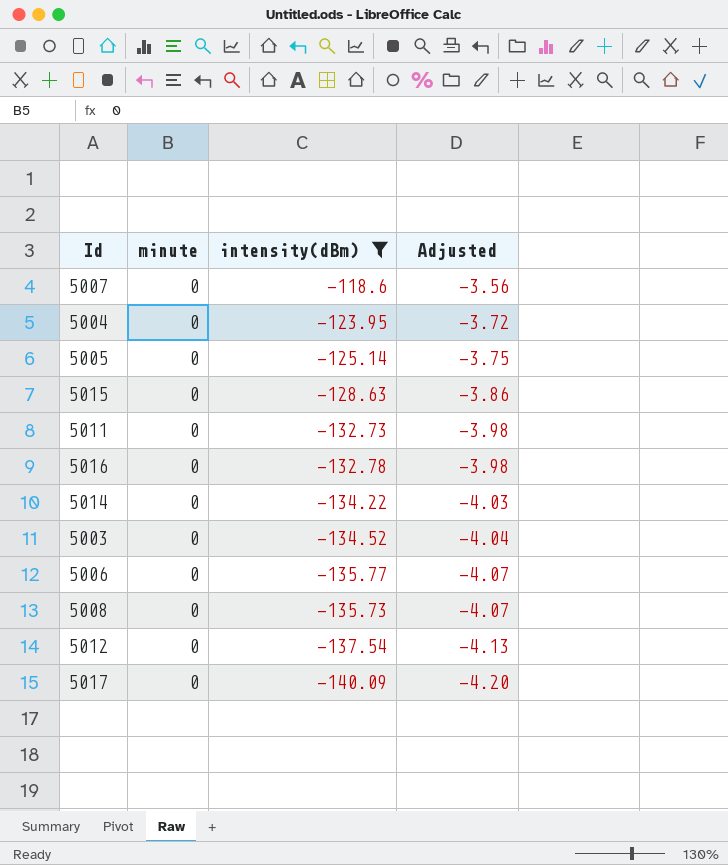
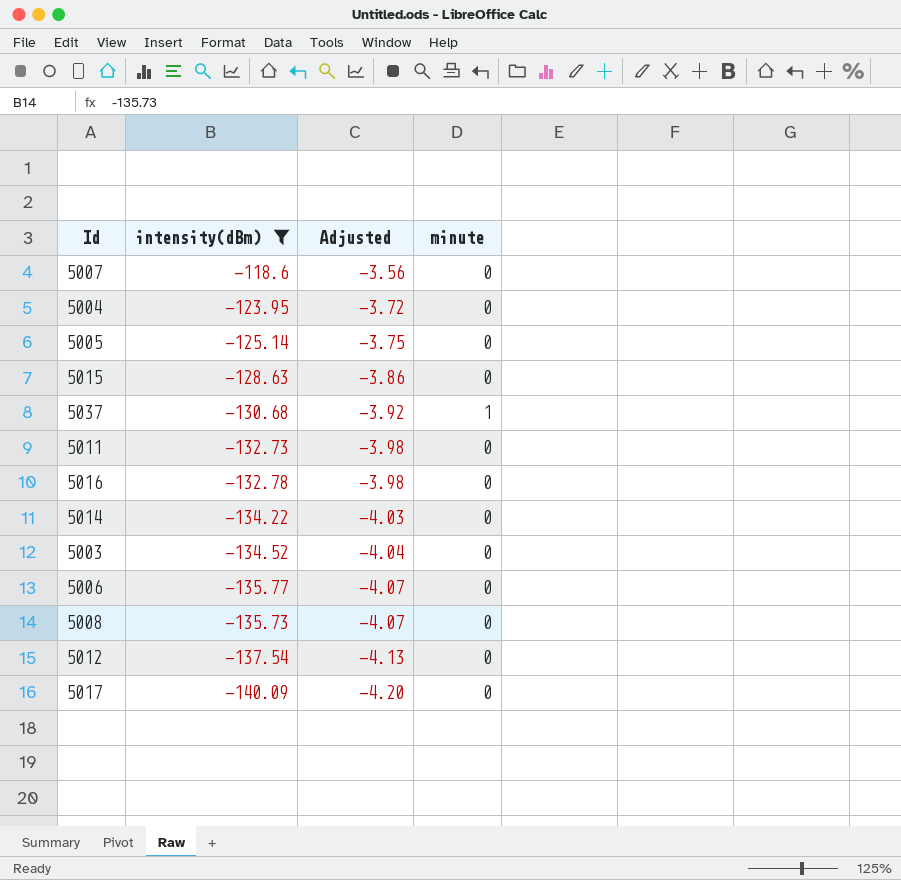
column minute | position: 2 -> 4
row 5037: none -> -130.68 | -3.92 | 1

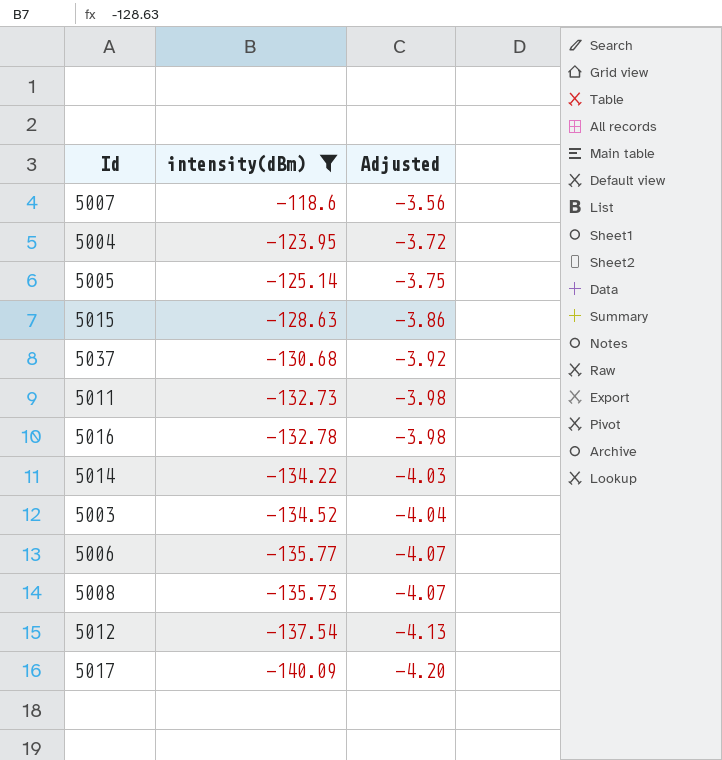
column minute | position: 4 -> none

